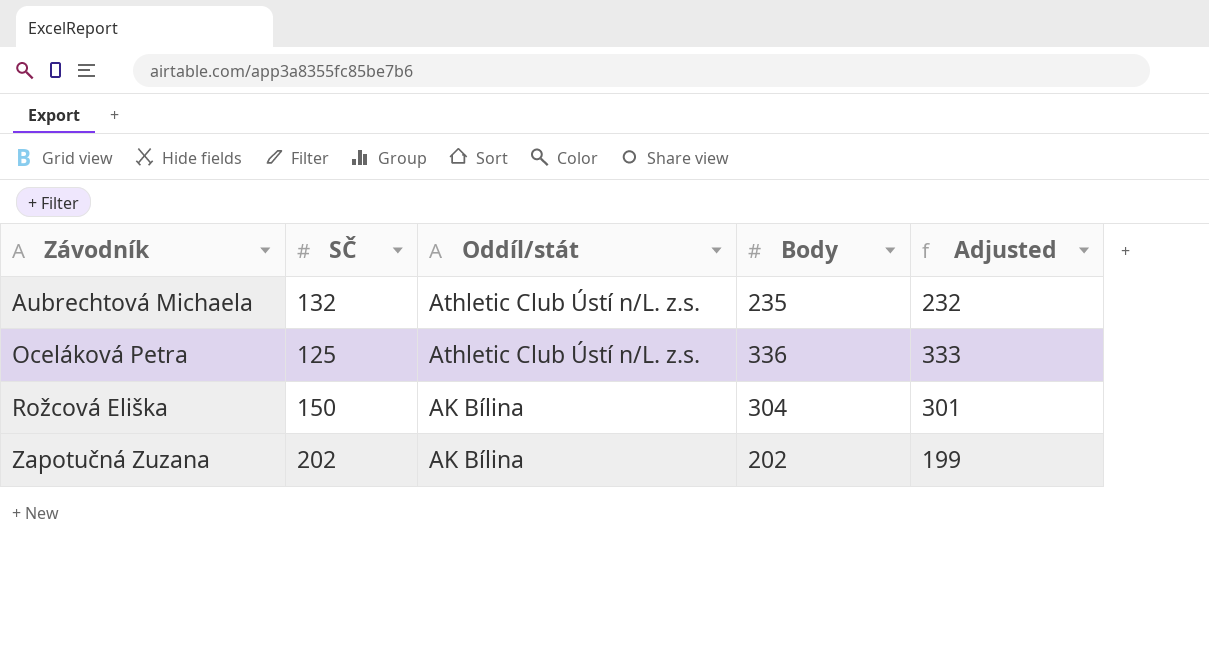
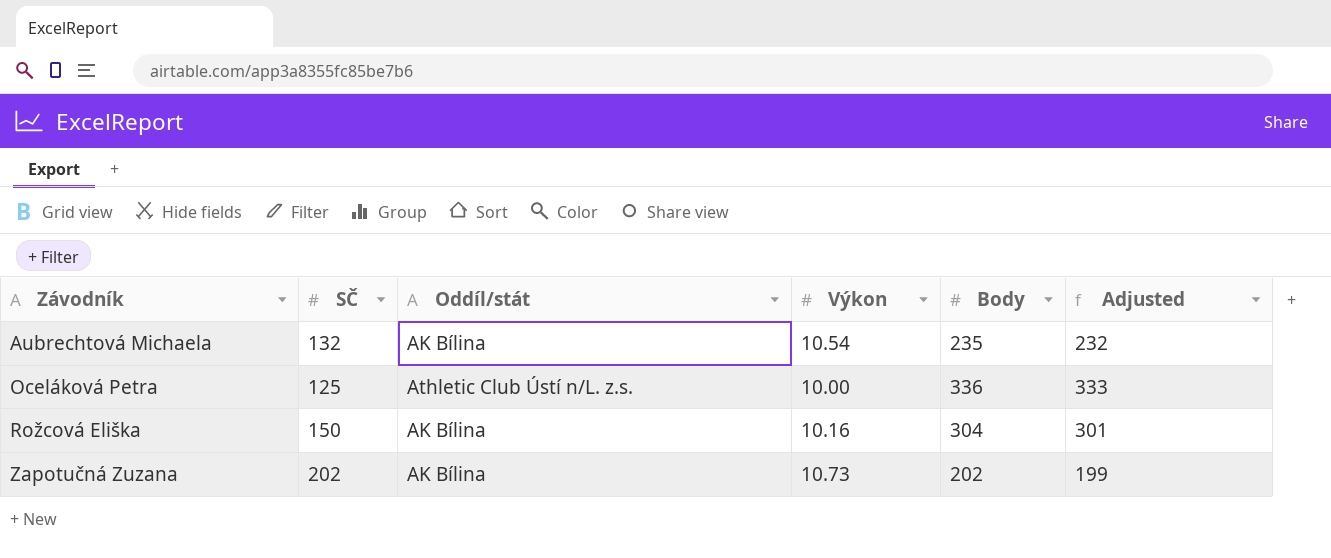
column Výkon | position: none -> 4
Aubrechtová Michaela | Oddíl/stát: Athletic Club Ústí n/L. z.s. -> AK Bílina

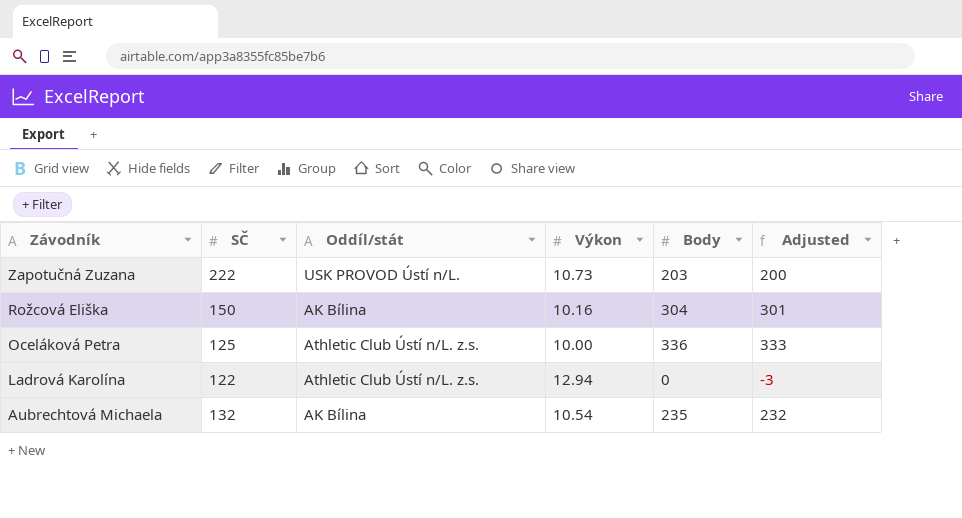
row order: Závodník ascending -> Závodník descending
Zapotučná Zuzana | SČ: 202 -> 222
Zapotučná Zuzana | Oddíl/stát: AK Bílina -> USK PROVOD Ústí n/L.
Zapotučná Zuzana | Body: 202 -> 203
Zapotučná Zuzana | Adjusted: 199 -> 200
row Ladrová Karolína: none -> 122 | Athletic Club Ústí n/L. z.s. | 12.94 | 0 | -3

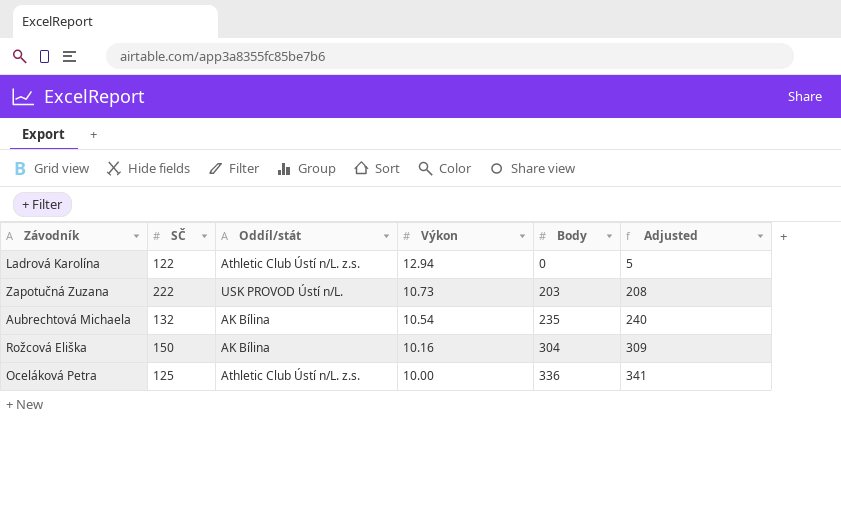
row order: Závodník descending -> Výkon descending
column Adjusted | formula: [Body] - 3 -> [Body] + 5

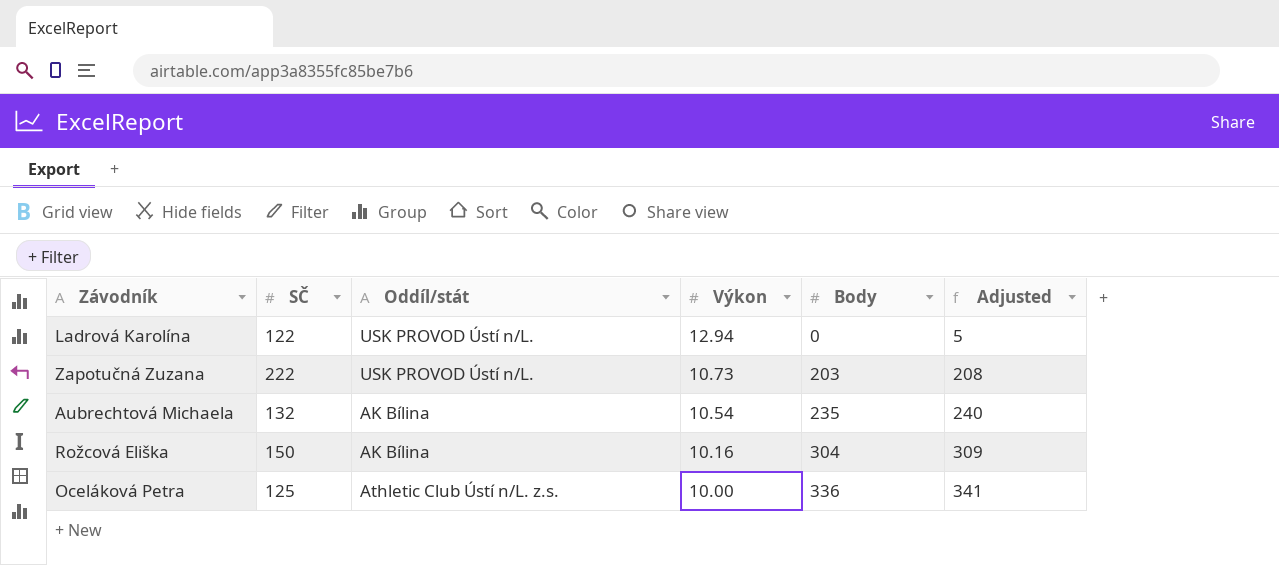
Ladrová Karolína | Oddíl/stát: Athletic Club Ústí n/L. z.s. -> USK PROVOD Ústí n/L.

